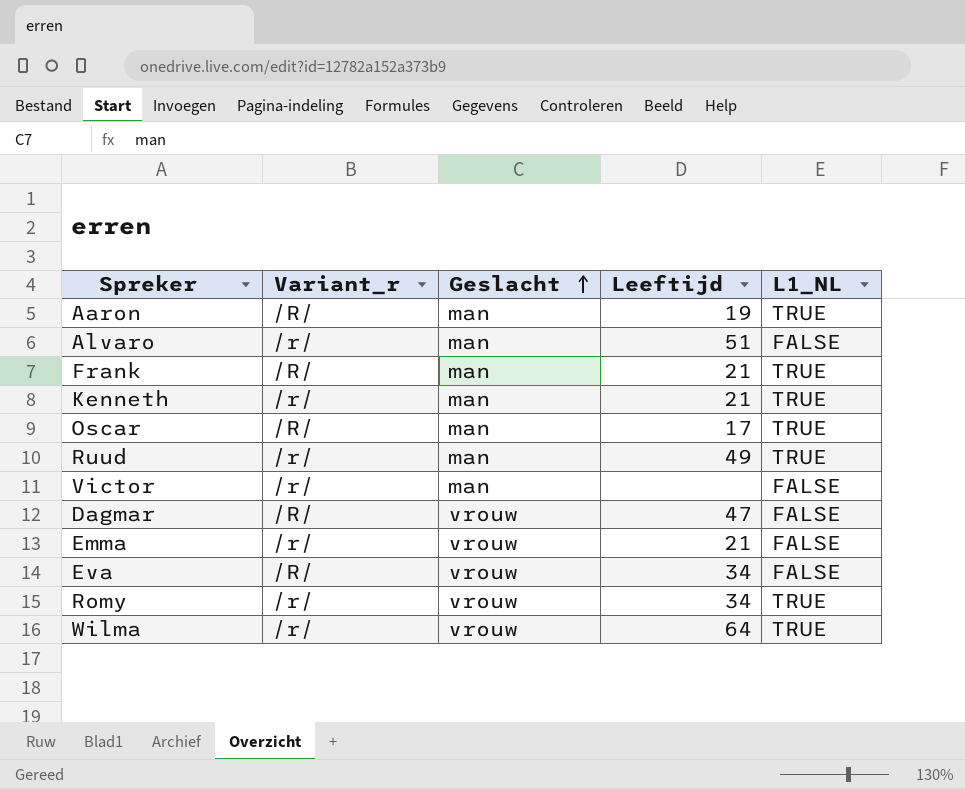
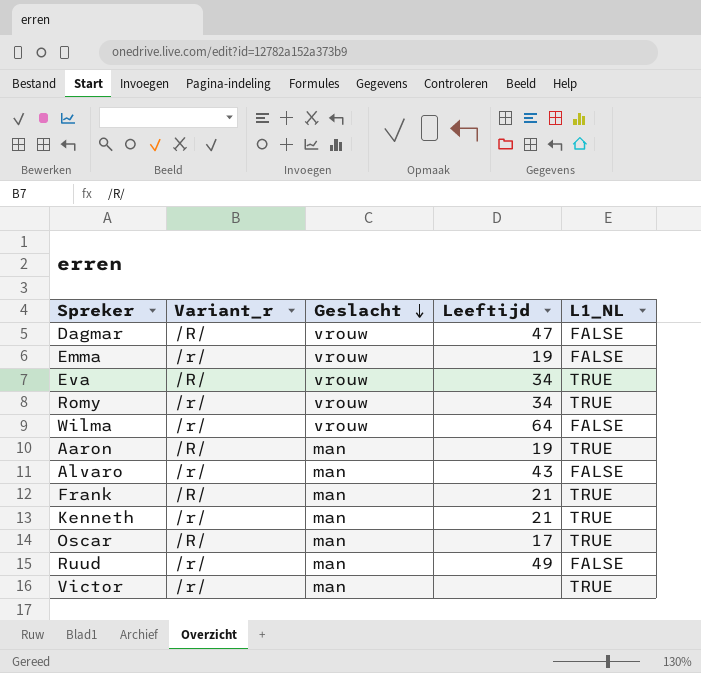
row order: Geslacht ascending -> Geslacht descending
Emma | Leeftijd: 21 -> 19
Eva | L1_NL: FALSE -> TRUE
Wilma | L1_NL: TRUE -> FALSE
Alvaro | Leeftijd: 51 -> 43
Ruud | L1_NL: TRUE -> FALSE
Victor | L1_NL: FALSE -> TRUE

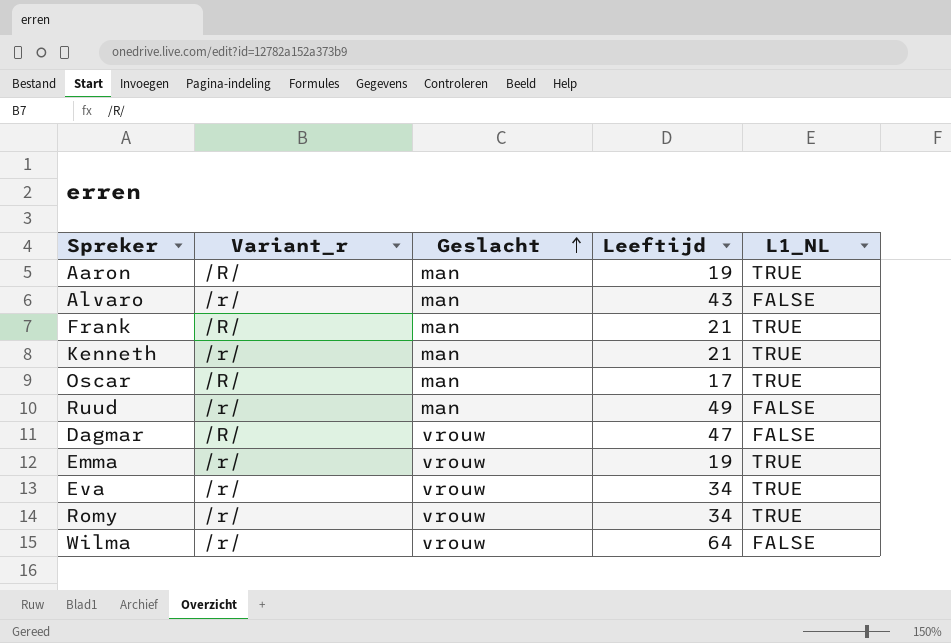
row order: Geslacht descending -> Geslacht ascending
row Victor: /r/ | man | none | TRUE -> none
Emma | L1_NL: FALSE -> TRUE
Eva | Variant_r: /R/ -> /r/

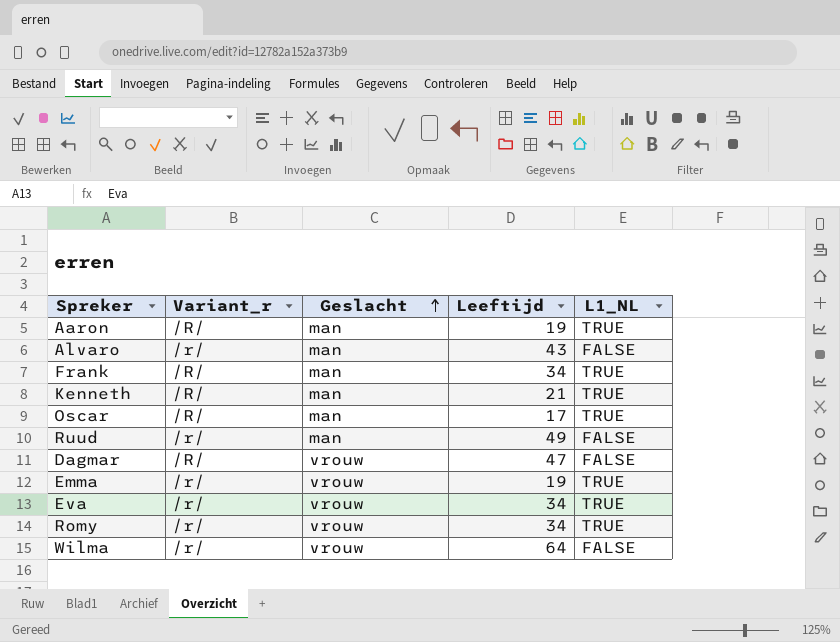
Frank | Leeftijd: 21 -> 34
Kenneth | Variant_r: /r/ -> /R/

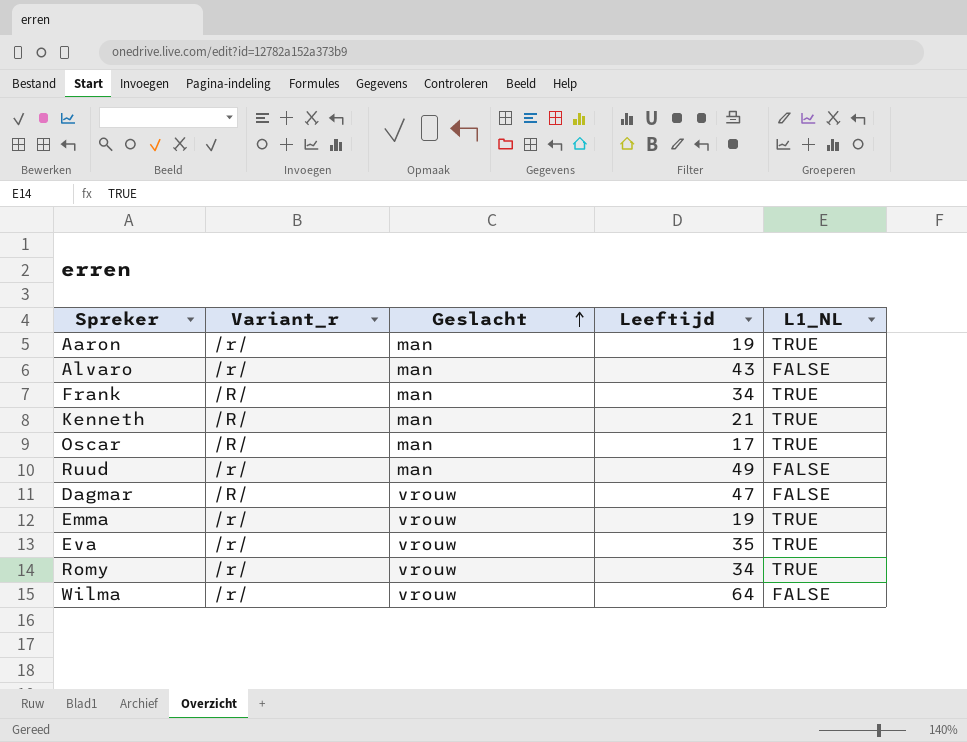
Aaron | Variant_r: /R/ -> /r/
Eva | Leeftijd: 34 -> 35

